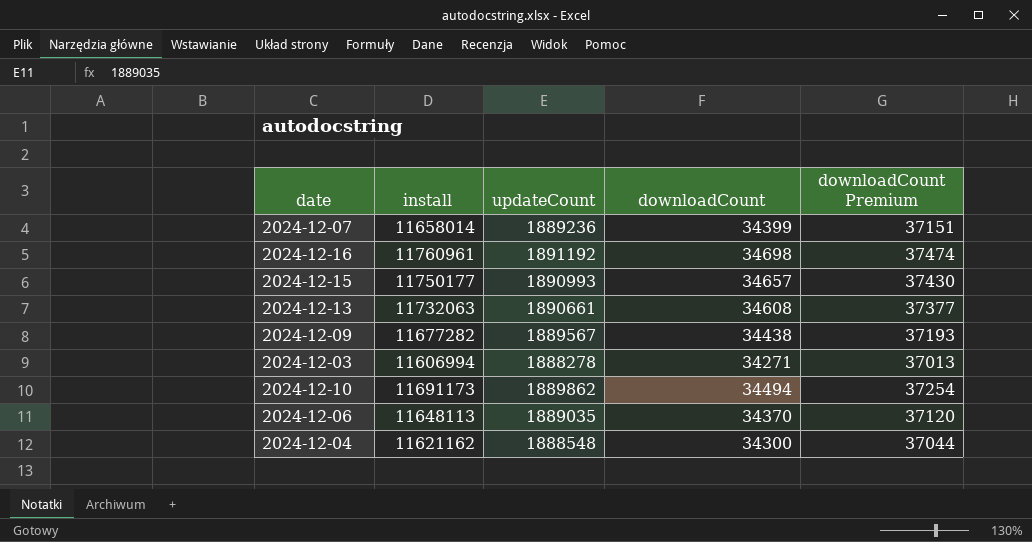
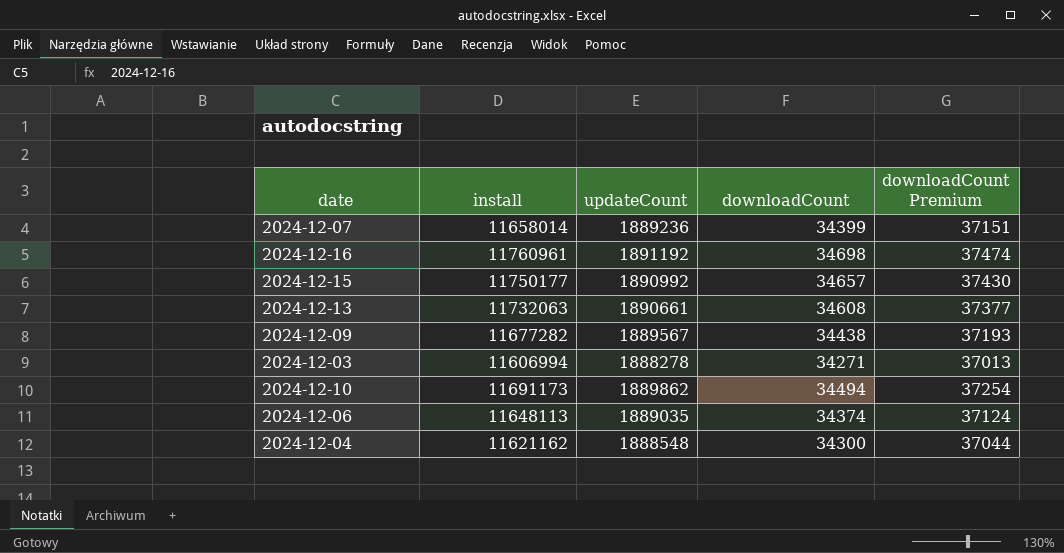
2024-12-15 | updateCount: 1890993 -> 1890992
2024-12-06 | downloadCount: 34370 -> 34374
2024-12-06 | downloadCount Premium: 37120 -> 37124

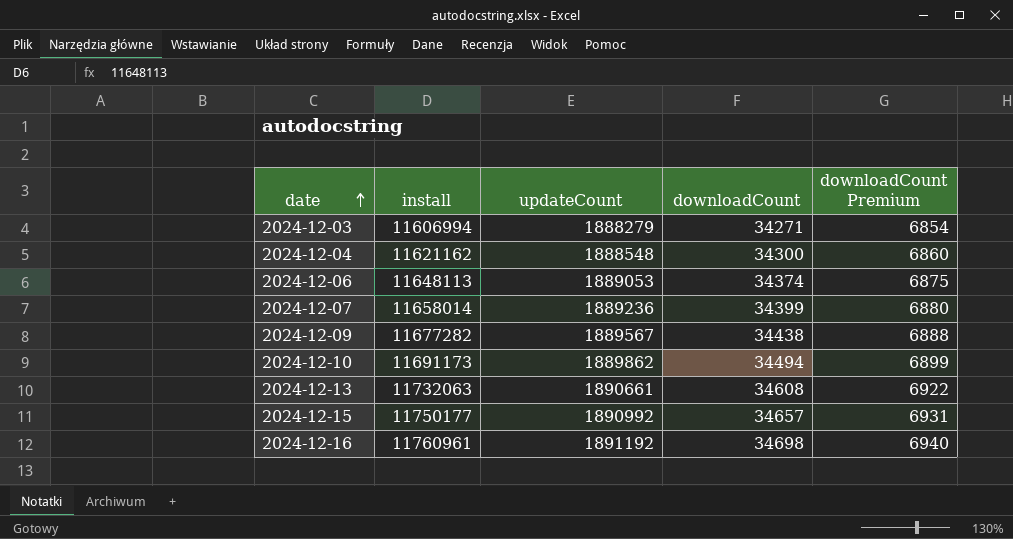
row order: none -> date ascending
column downloadCount Premium | formula: [downloadCount] * 1.08 -> [downloadCount] * 0.2
2024-12-03 | updateCount: 1888278 -> 1888279
2024-12-06 | updateCount: 1889035 -> 1889053

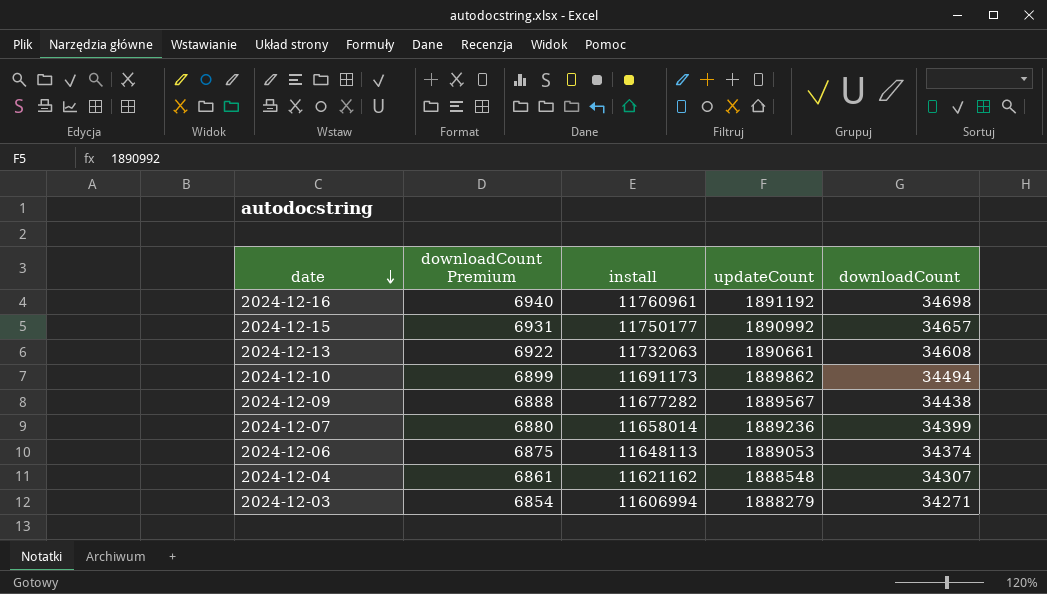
row order: date ascending -> date descending
column downloadCount Premium | position: 5 -> 2
2024-12-04 | downloadCount Premium: 6860 -> 6861
2024-12-04 | downloadCount: 34300 -> 34307

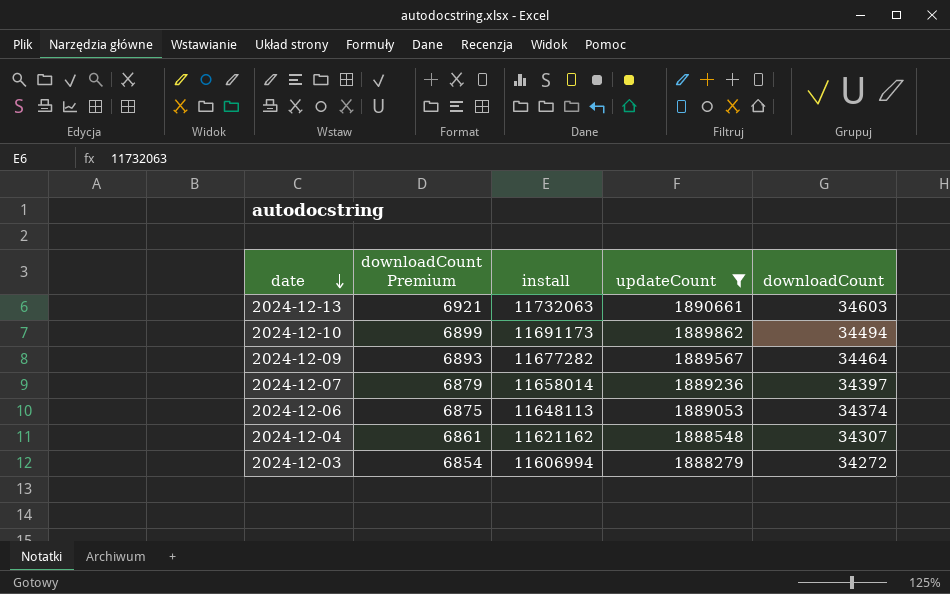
filter: none -> updateCount <= 1890661
2024-12-13 | downloadCount Premium: 6922 -> 6921
2024-12-13 | downloadCount: 34608 -> 34603
2024-12-09 | downloadCount Premium: 6888 -> 6893
2024-12-09 | downloadCount: 34438 -> 34464
2024-12-07 | downloadCount Premium: 6880 -> 6879
2024-12-07 | downloadCount: 34399 -> 34397
2024-12-03 | downloadCount: 34271 -> 34272

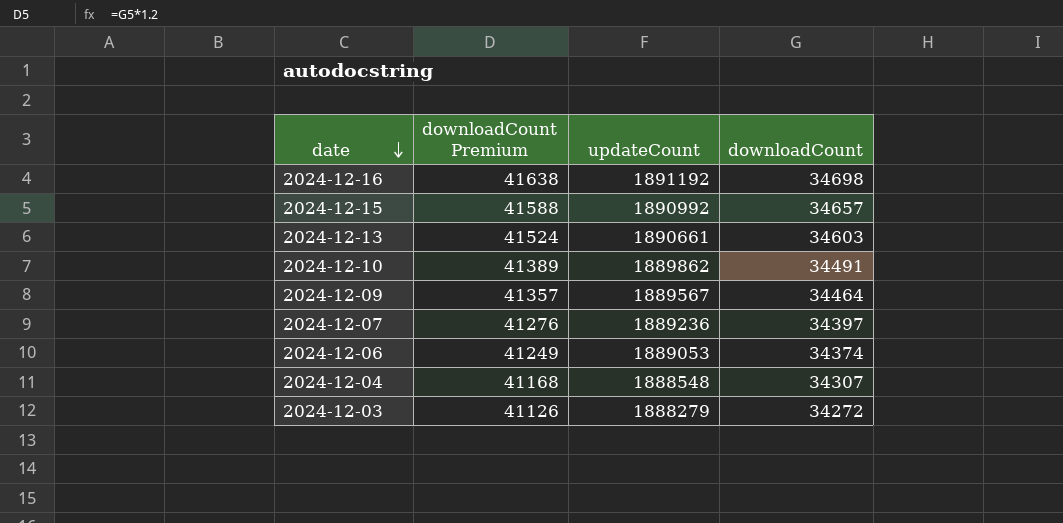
filter: updateCount <= 1890661 -> none
column install | position: 3 -> none
column downloadCount Premium | formula: [downloadCount] * 0.2 -> [downloadCount] * 1.2
2024-12-10 | downloadCount: 34494 -> 34491

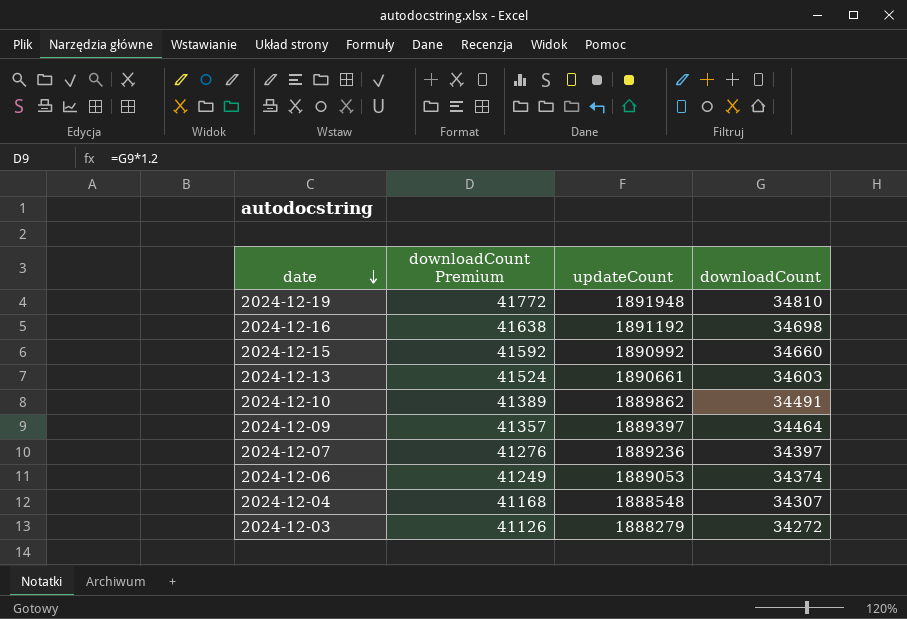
row 2024-12-19: none -> 41772 | 1891948 | 34810
2024-12-15 | downloadCount Premium: 41588 -> 41592
2024-12-15 | downloadCount: 34657 -> 34660
2024-12-09 | updateCount: 1889567 -> 1889397

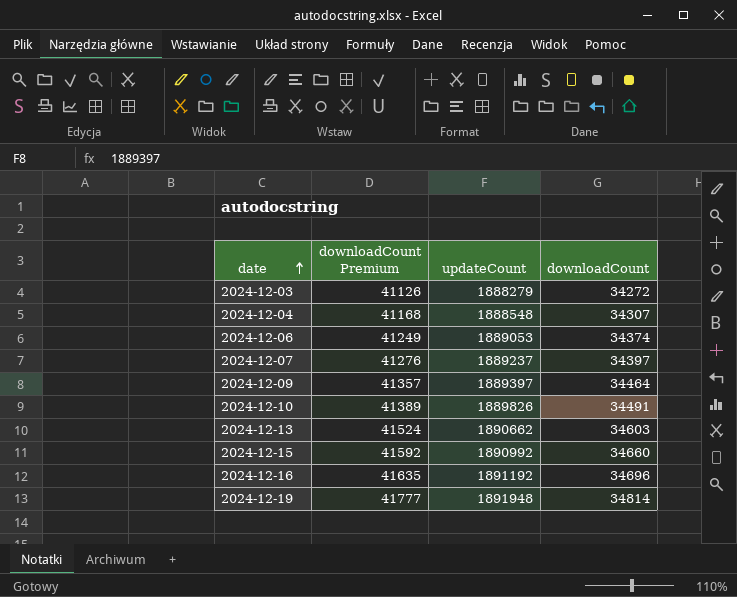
row order: date descending -> date ascending
2024-12-07 | updateCount: 1889236 -> 1889237
2024-12-10 | updateCount: 1889862 -> 1889826
2024-12-13 | updateCount: 1890661 -> 1890662
2024-12-16 | downloadCount Premium: 41638 -> 41635
2024-12-16 | downloadCount: 34698 -> 34696
2024-12-19 | downloadCount Premium: 41772 -> 41777
2024-12-19 | downloadCount: 34810 -> 34814

